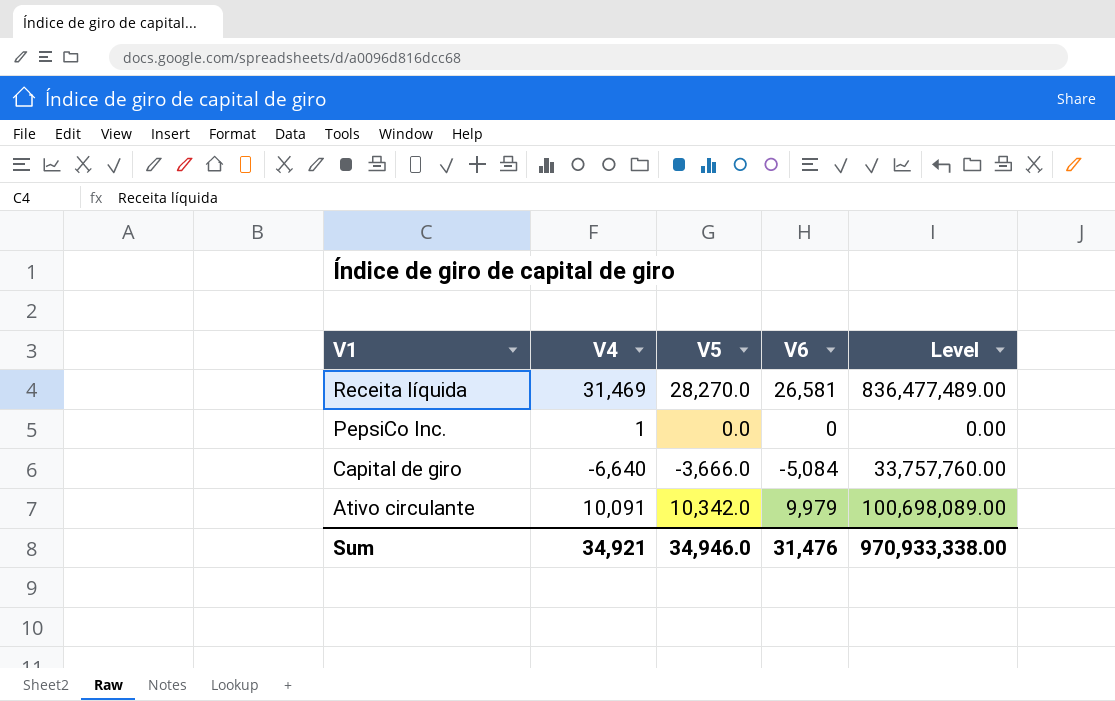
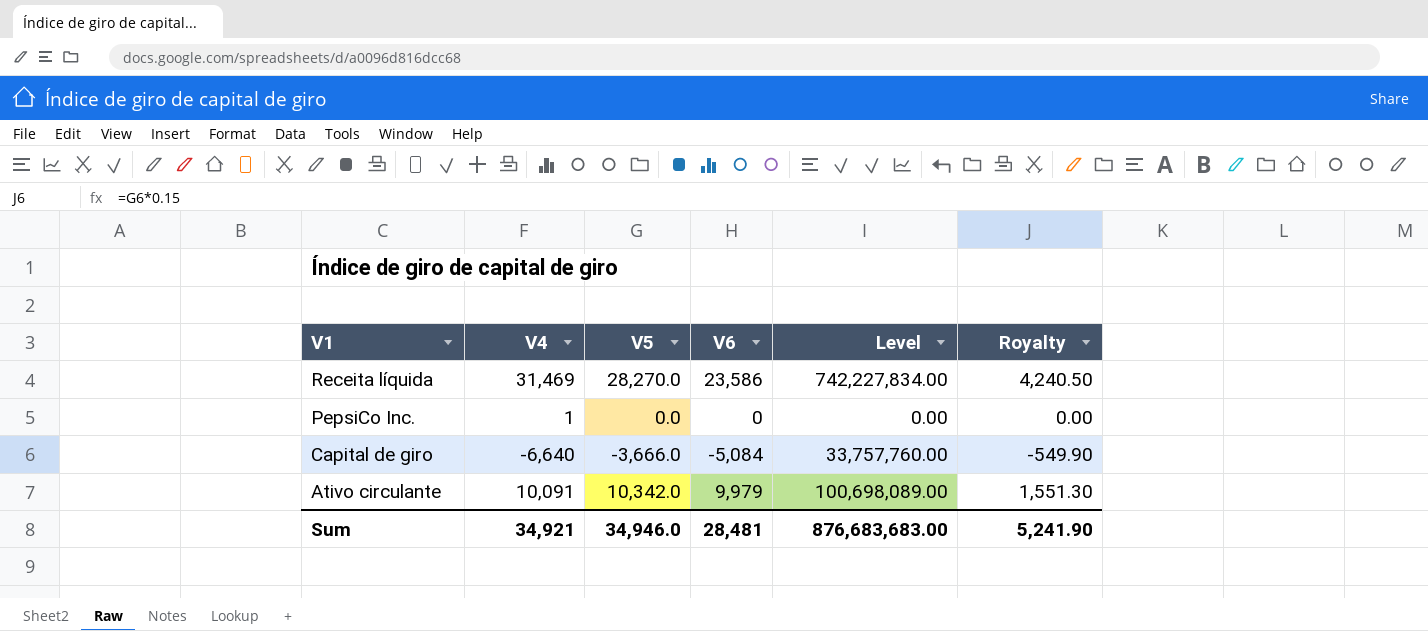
column Royalty | formula: none -> [V5] * 0.15
Receita líquida | V6: 26,581 -> 23,586
Receita líquida | Level: 836,477,489.00 -> 742,227,834.00
Sum | V6: 31,476 -> 28,481
Sum | Level: 970,933,338.00 -> 876,683,683.00

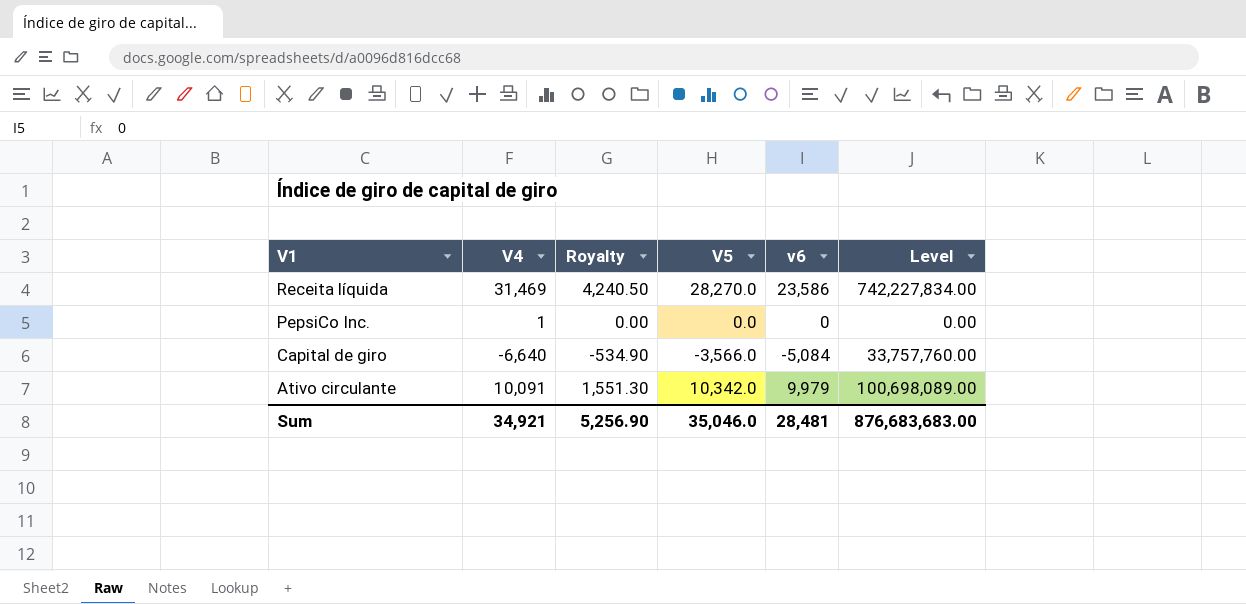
column Royalty | position: 6 -> 3
column name: V6 -> v6
Capital de giro | Royalty: -549.90 -> -534.90
Capital de giro | V5: -3,666.0 -> -3,566.0
Sum | Royalty: 5,241.90 -> 5,256.90
Sum | V5: 34,946.0 -> 35,046.0

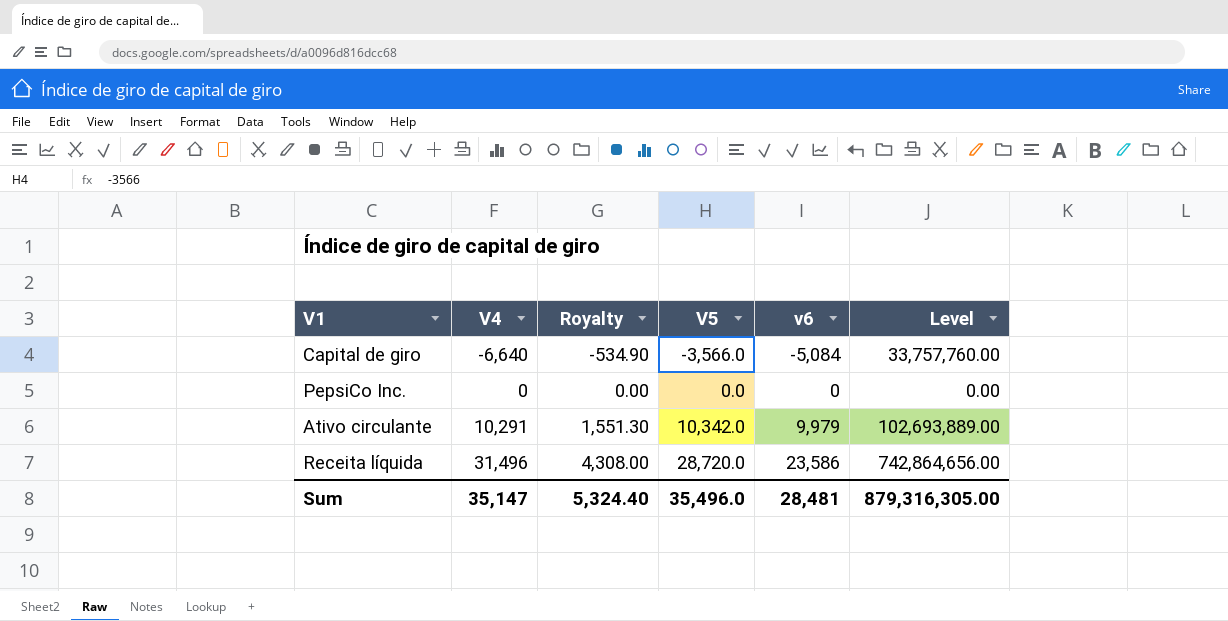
row order: V1 descending -> V4 ascending
PepsiCo Inc. | V4: 1 -> 0
Ativo circulante | V4: 10,091 -> 10,291
Ativo circulante | Level: 100,698,089.00 -> 102,693,889.00
Receita líquida | V4: 31,469 -> 31,496
Receita líquida | Royalty: 4,240.50 -> 4,308.00
Receita líquida | V5: 28,270.0 -> 28,720.0
Receita líquida | Level: 742,227,834.00 -> 742,864,656.00
Sum | V4: 34,921 -> 35,147
Sum | Royalty: 5,256.90 -> 5,324.40
Sum | V5: 35,046.0 -> 35,496.0
Sum | Level: 876,683,683.00 -> 879,316,305.00

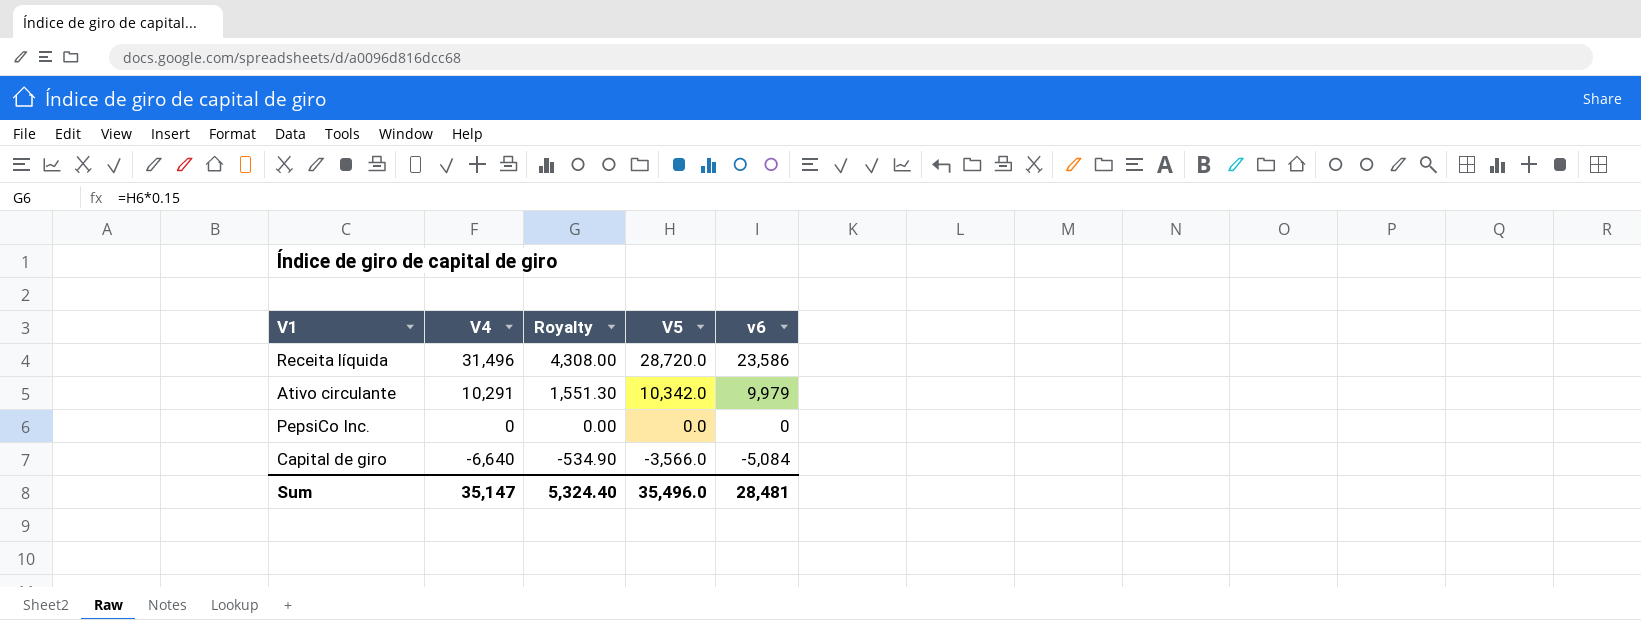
row order: V4 ascending -> V4 descending
column Level | formula: [V4] * [v6] -> none

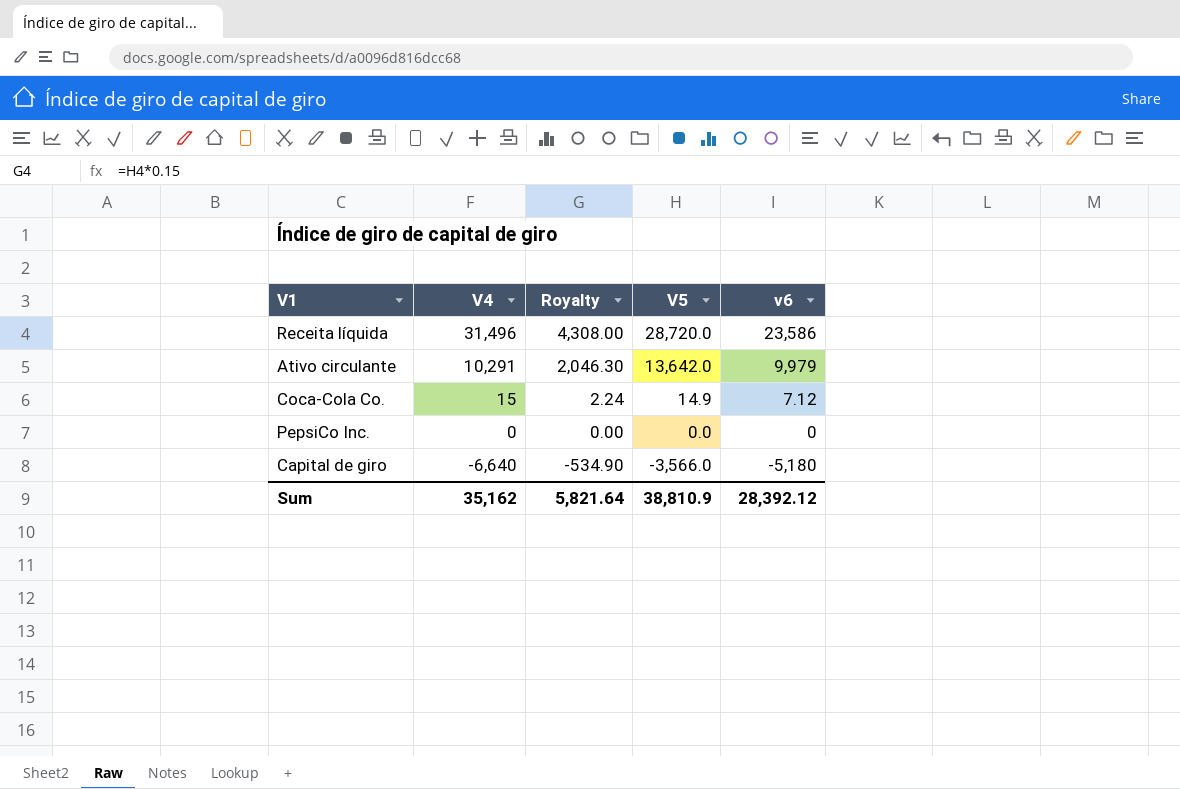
Ativo circulante | Royalty: 1,551.30 -> 2,046.30
Ativo circulante | V5: 10,342.0 -> 13,642.0
row Coca-Cola Co.: none -> 15 | 2.24 | 14.9 | 7.12
Capital de giro | v6: -5,084 -> -5,180
Sum | V4: 35,147 -> 35,162
Sum | Royalty: 5,324.40 -> 5,821.64
Sum | V5: 35,496.0 -> 38,810.9
Sum | v6: 28,481 -> 28,392.12

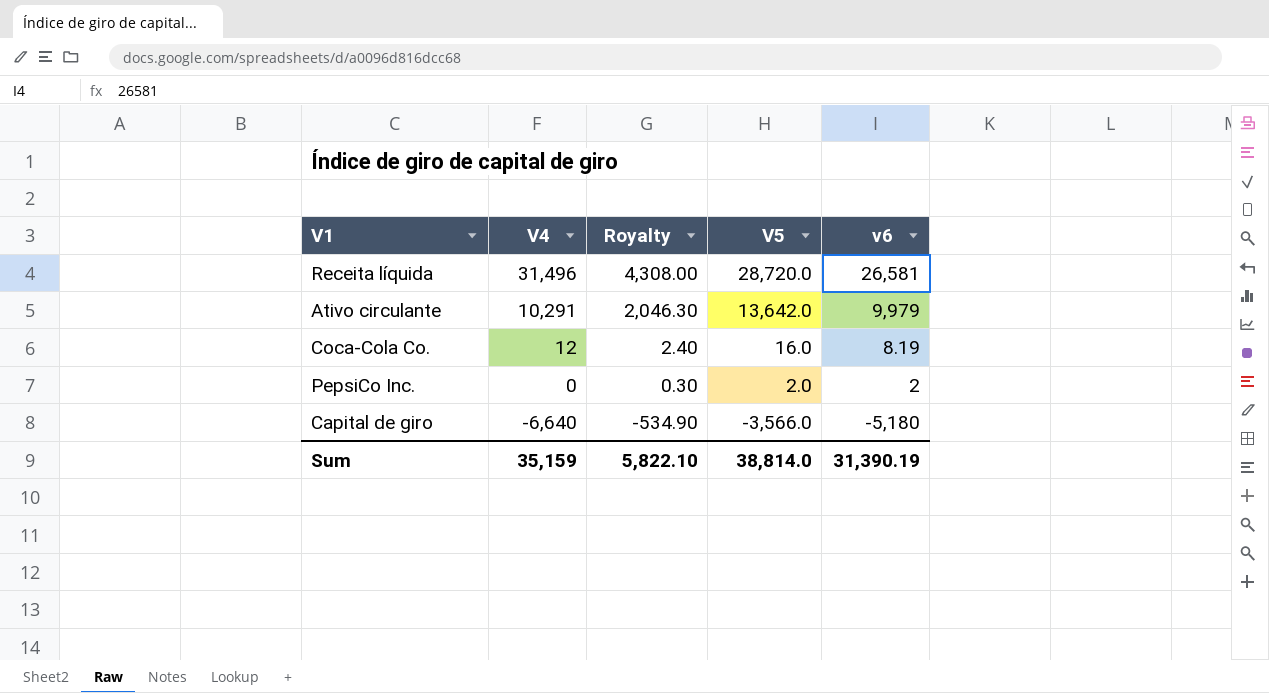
Receita líquida | v6: 23,586 -> 26,581
Coca-Cola Co. | V4: 15 -> 12
Coca-Cola Co. | Royalty: 2.24 -> 2.40
Coca-Cola Co. | V5: 14.9 -> 16.0
Coca-Cola Co. | v6: 7.12 -> 8.19
PepsiCo Inc. | Royalty: 0.00 -> 0.30
PepsiCo Inc. | V5: 0.0 -> 2.0
PepsiCo Inc. | v6: 0 -> 2
Sum | V4: 35,162 -> 35,159
Sum | Royalty: 5,821.64 -> 5,822.10
Sum | V5: 38,810.9 -> 38,814.0
Sum | v6: 28,392.12 -> 31,390.19

